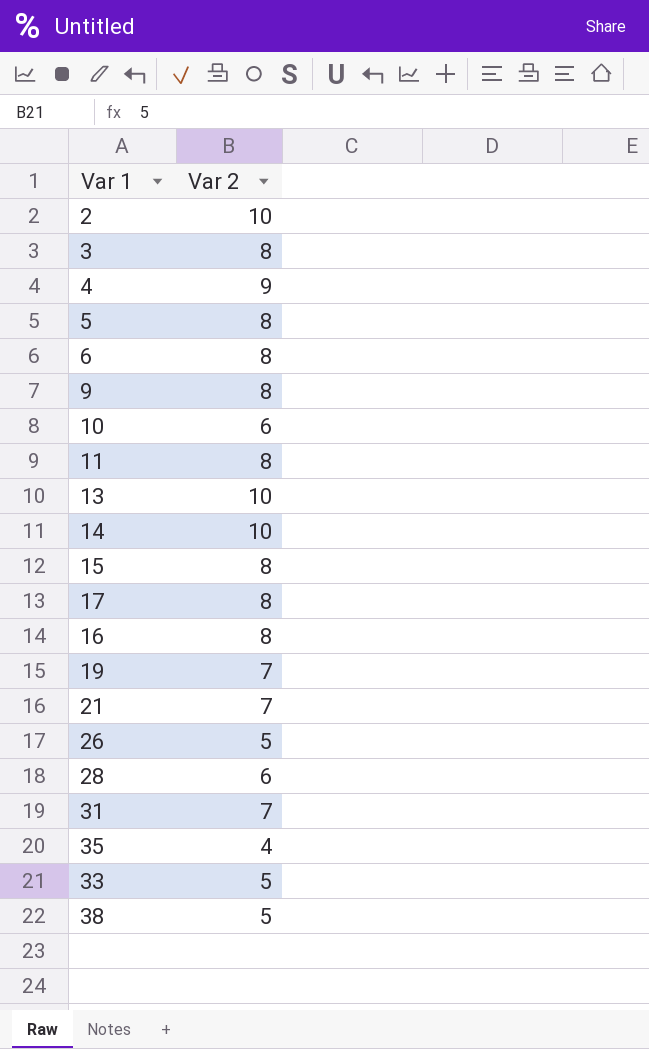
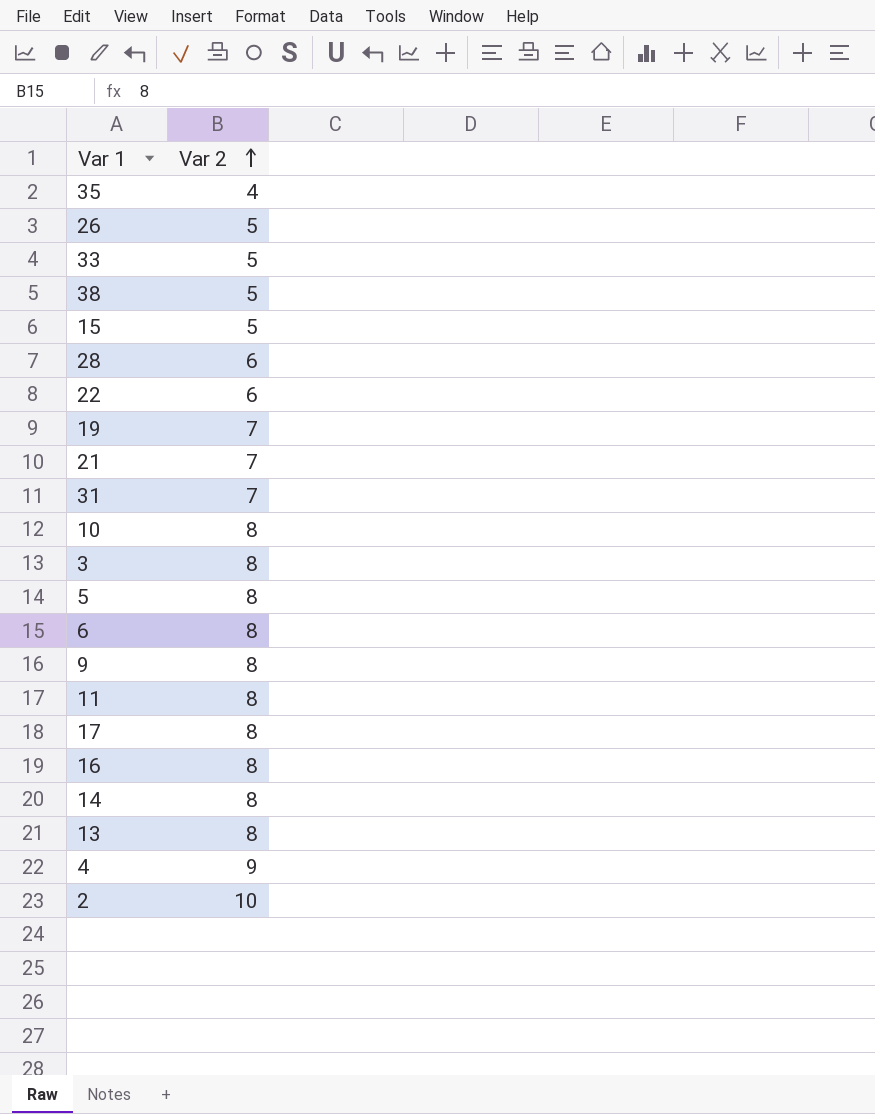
row order: none -> Var 2 ascending
15 | Var 2: 8 -> 5
row 22: none -> 6
10 | Var 2: 6 -> 8
14 | Var 2: 10 -> 8
13 | Var 2: 10 -> 8

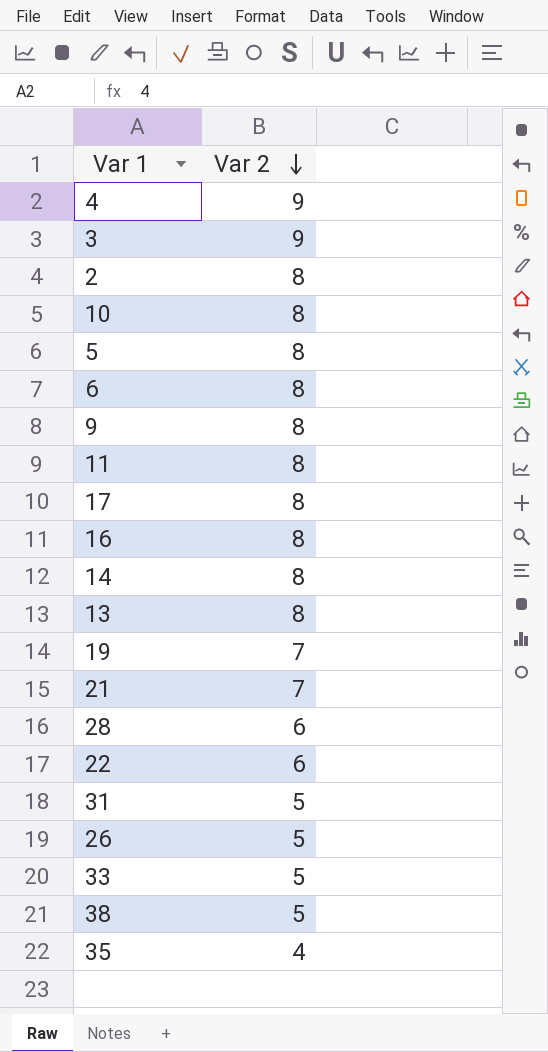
row order: Var 2 ascending -> Var 2 descending
row 15: 5 -> none
3 | Var 2: 8 -> 9
2 | Var 2: 10 -> 8
31 | Var 2: 7 -> 5

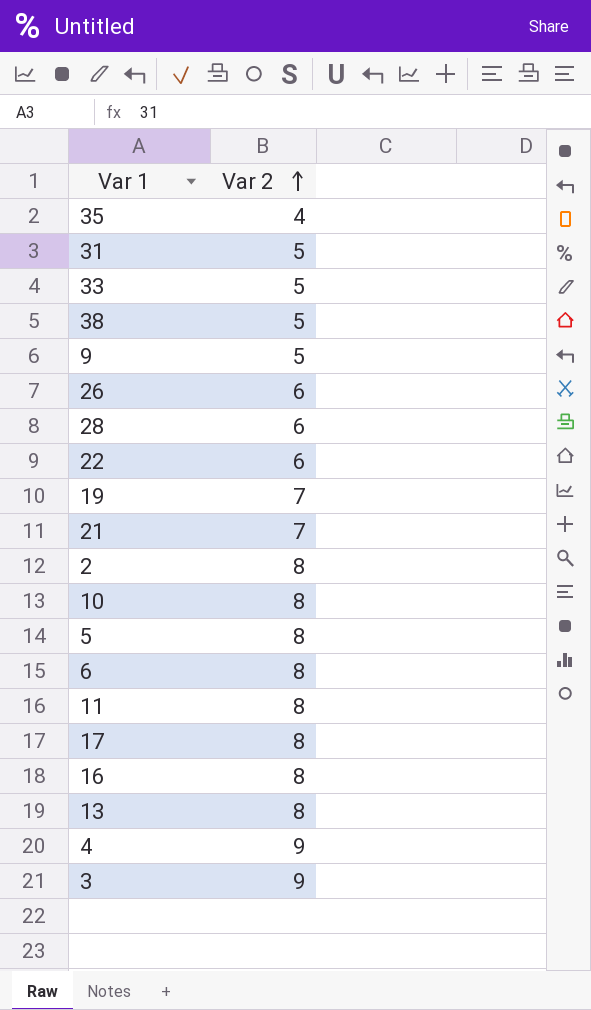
row order: Var 2 descending -> Var 2 ascending
row 14: 8 -> none
9 | Var 2: 8 -> 5
26 | Var 2: 5 -> 6

